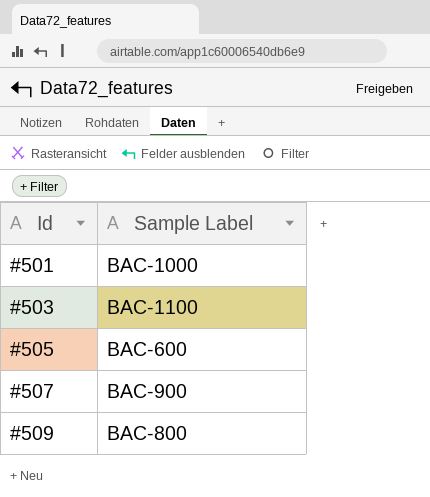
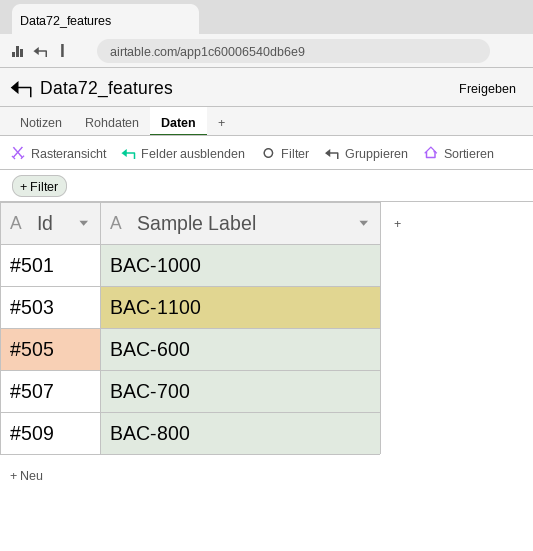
#507 | Sample Label: BAC-900 -> BAC-700

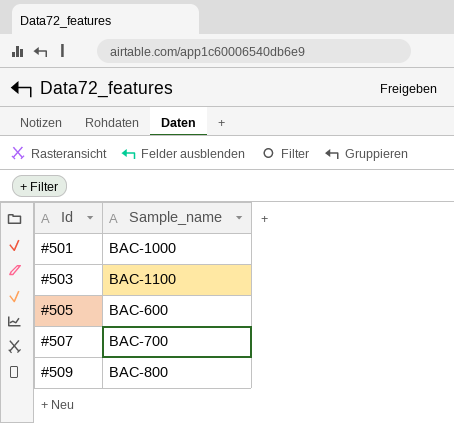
column name: Sample Label -> Sample_name

